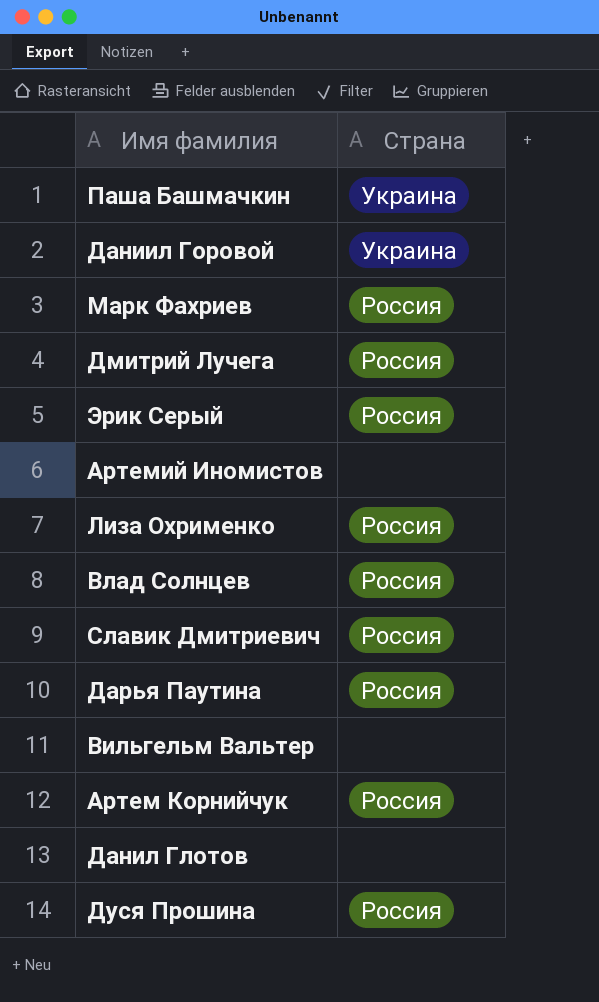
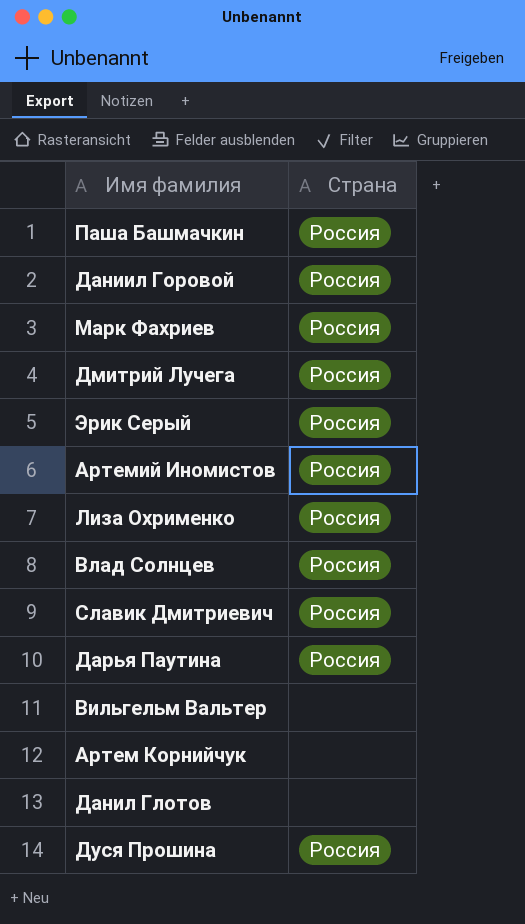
Паша Башмачкин | Страна: Украина -> Россия
Даниил Горовой | Страна: Украина -> Россия
Артемий Иномистов | Страна: none -> Россия
Артем Корнийчук | Страна: Россия -> none

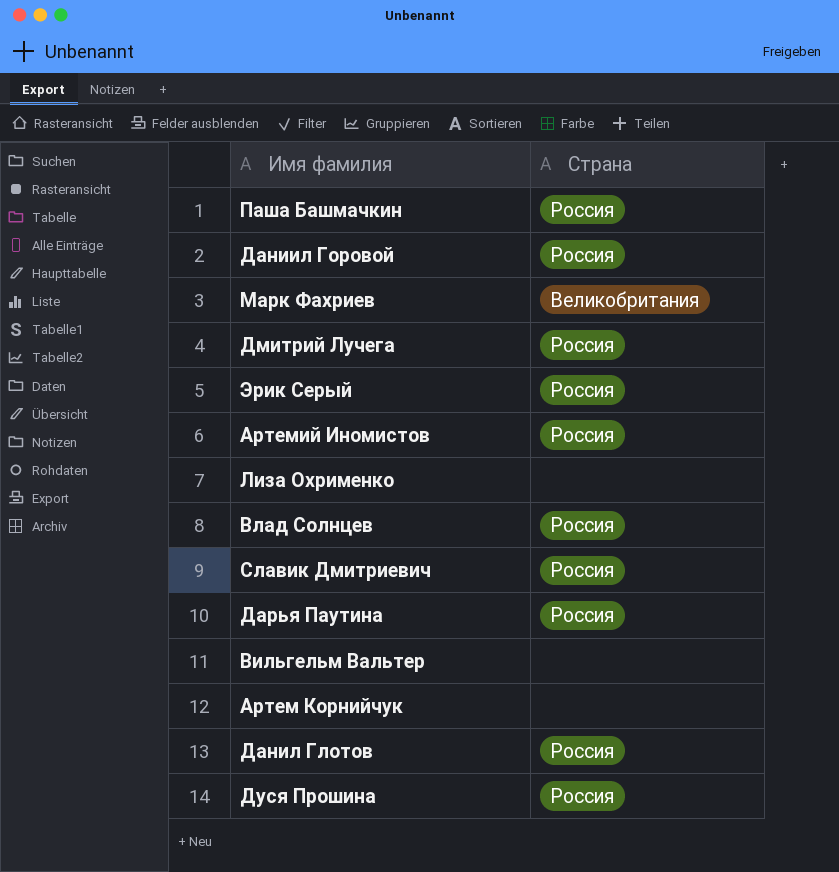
Марк Фахриев | Страна: Россия -> Великобритания
Лиза Охрименко | Страна: Россия -> none
Данил Глотов | Страна: none -> Россия

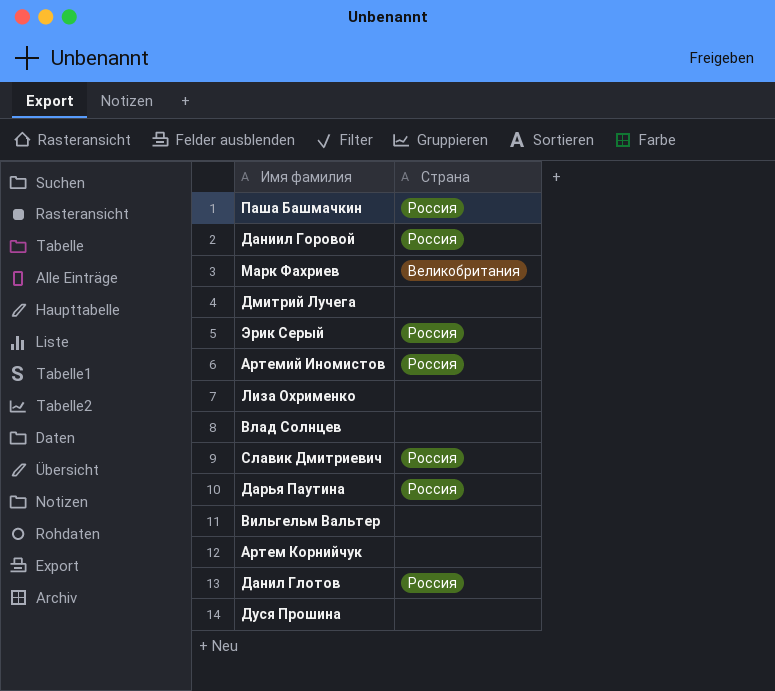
Дмитрий Лучега | Страна: Россия -> none
Влад Солнцев | Страна: Россия -> none
Дуся Прошина | Страна: Россия -> none

